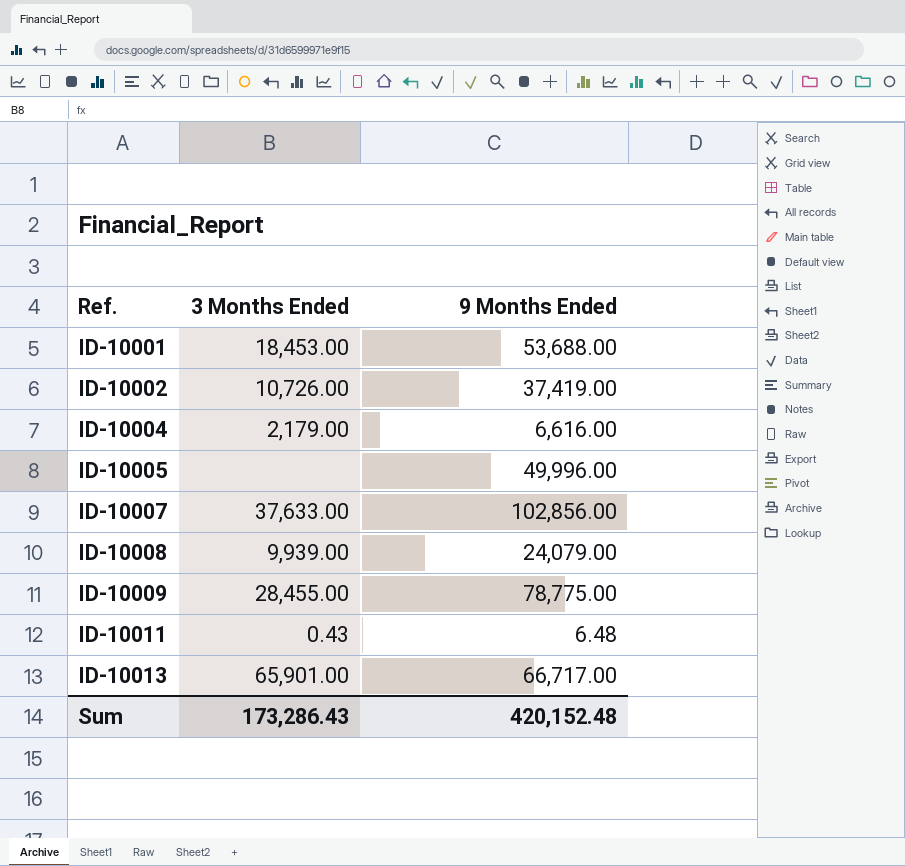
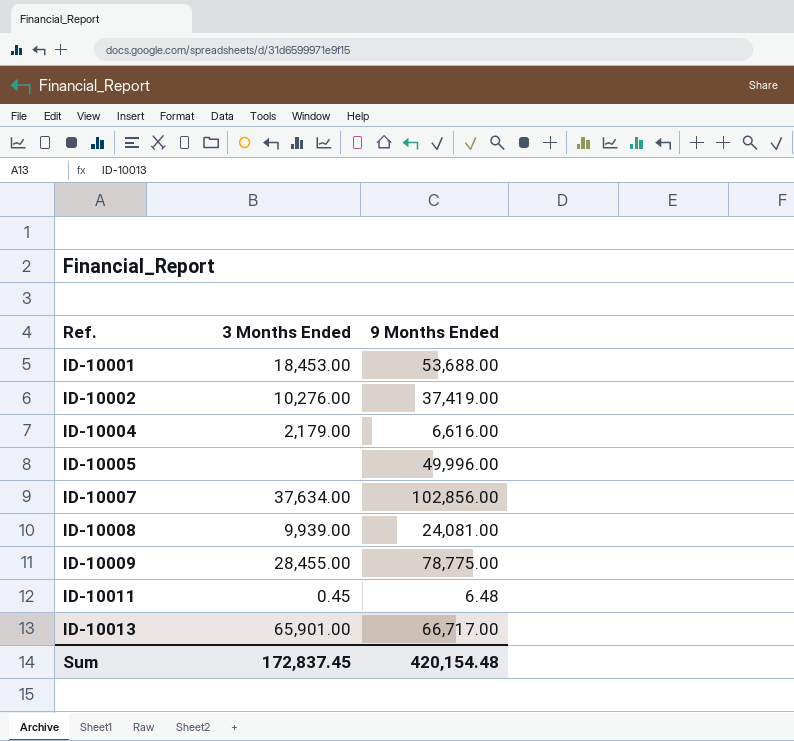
ID-10002 | 3 Months Ended: 10,726.00 -> 10,276.00
ID-10007 | 3 Months Ended: 37,633.00 -> 37,634.00
ID-10008 | 9 Months Ended: 24,079.00 -> 24,081.00
ID-10011 | 3 Months Ended: 0.43 -> 0.45
Sum | 3 Months Ended: 173,286.43 -> 172,837.45
Sum | 9 Months Ended: 420,152.48 -> 420,154.48

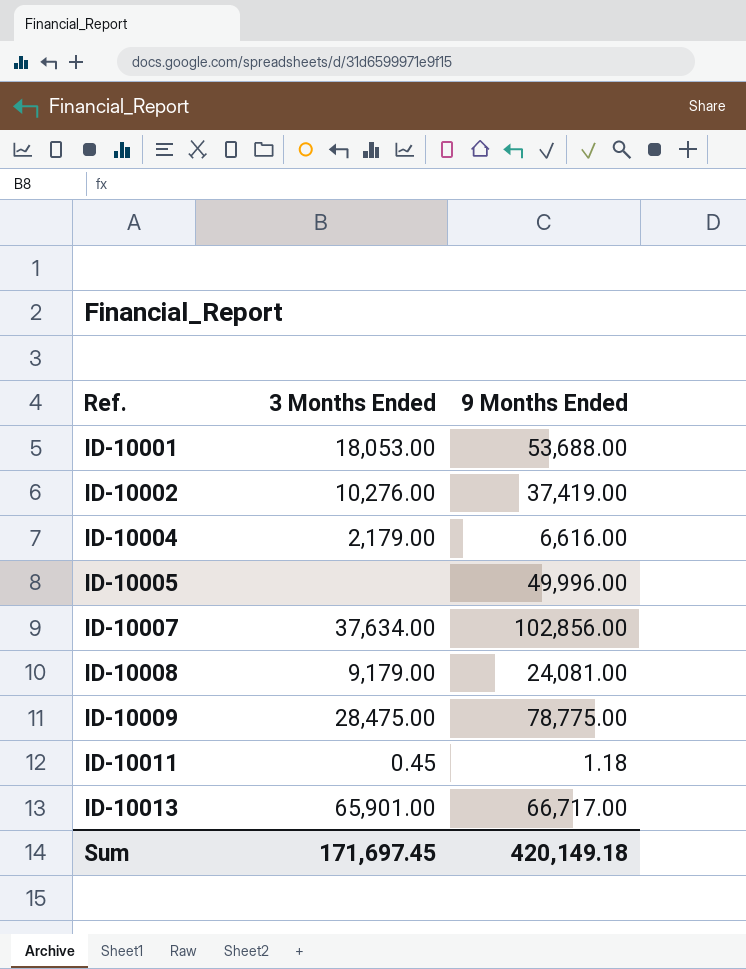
ID-10001 | 3 Months Ended: 18,453.00 -> 18,053.00
ID-10008 | 3 Months Ended: 9,939.00 -> 9,179.00
ID-10009 | 3 Months Ended: 28,455.00 -> 28,475.00
ID-10011 | 9 Months Ended: 6.48 -> 1.18
Sum | 3 Months Ended: 172,837.45 -> 171,697.45
Sum | 9 Months Ended: 420,154.48 -> 420,149.18

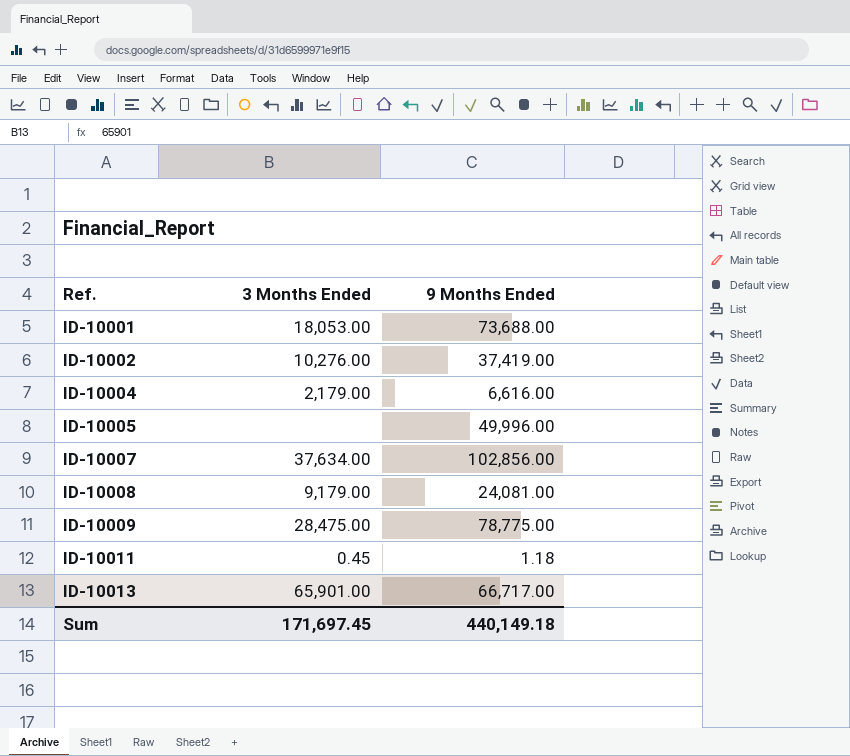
ID-10001 | 9 Months Ended: 53,688.00 -> 73,688.00
Sum | 9 Months Ended: 420,149.18 -> 440,149.18

